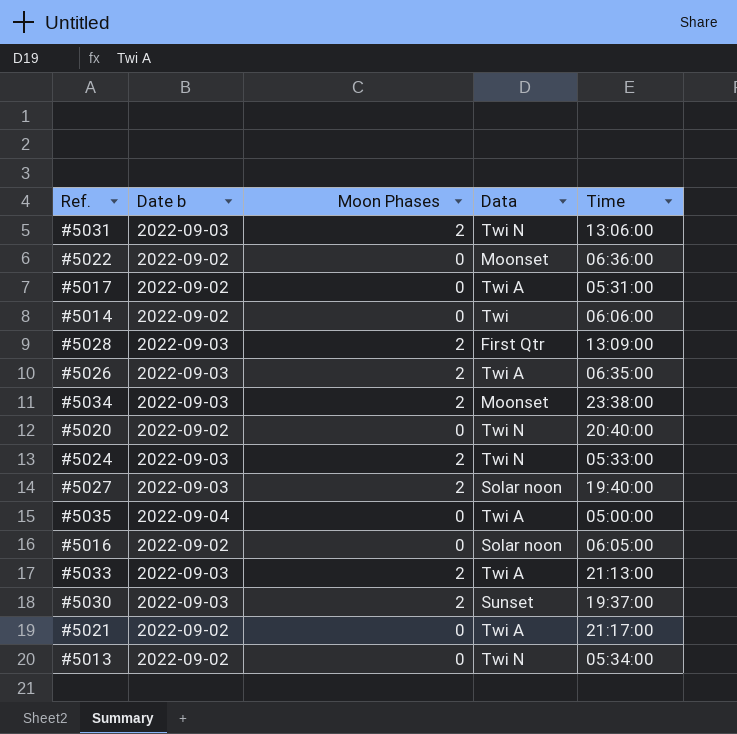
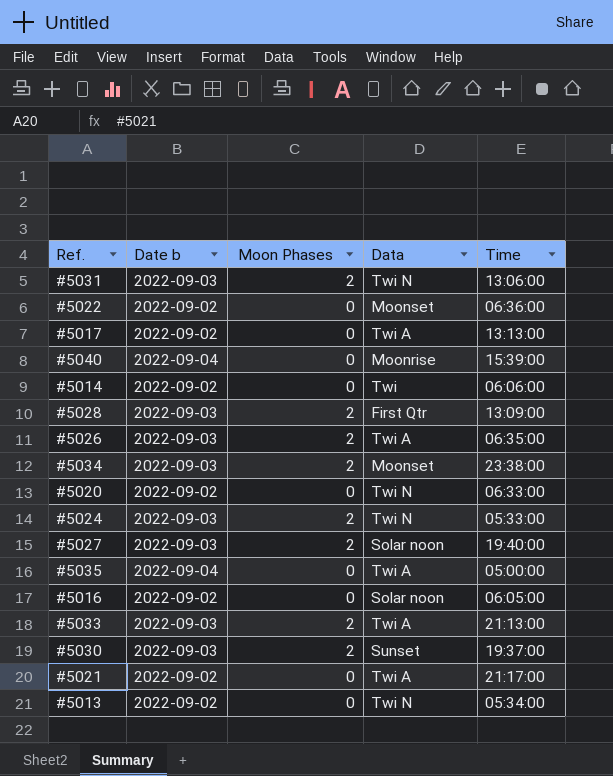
#5017 | Time: 05:31:00 -> 13:13:00
row #5040: none -> 2022-09-04 | 0 | Moonrise | 15:39:00
#5020 | Time: 20:40:00 -> 06:33:00

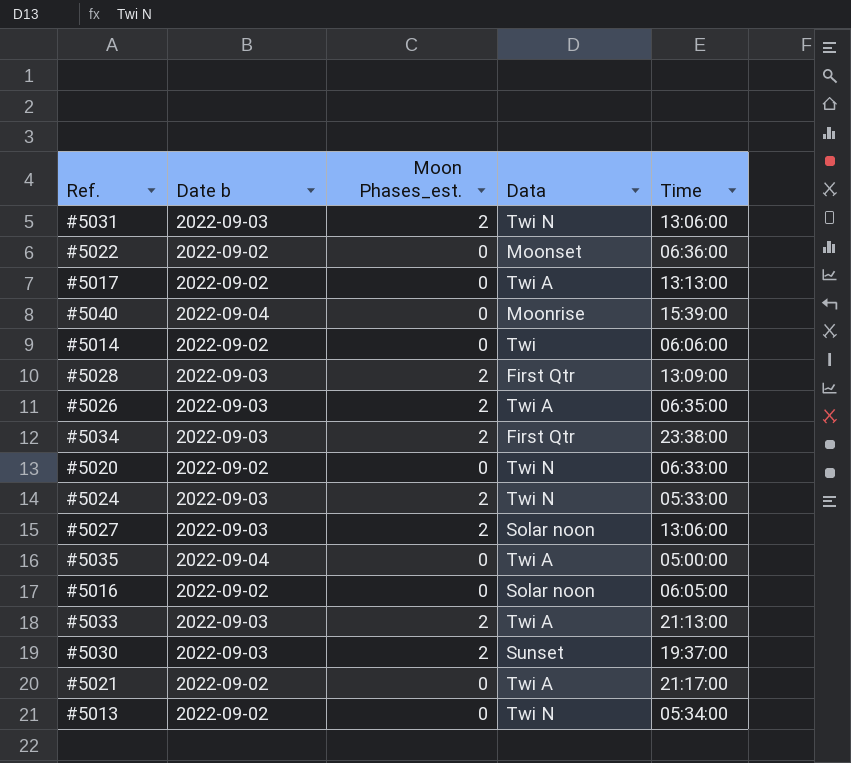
column name: Moon Phases -> Moon Phases_est.
#5034 | Data: Moonset -> First Qtr
#5027 | Time: 19:40:00 -> 13:06:00

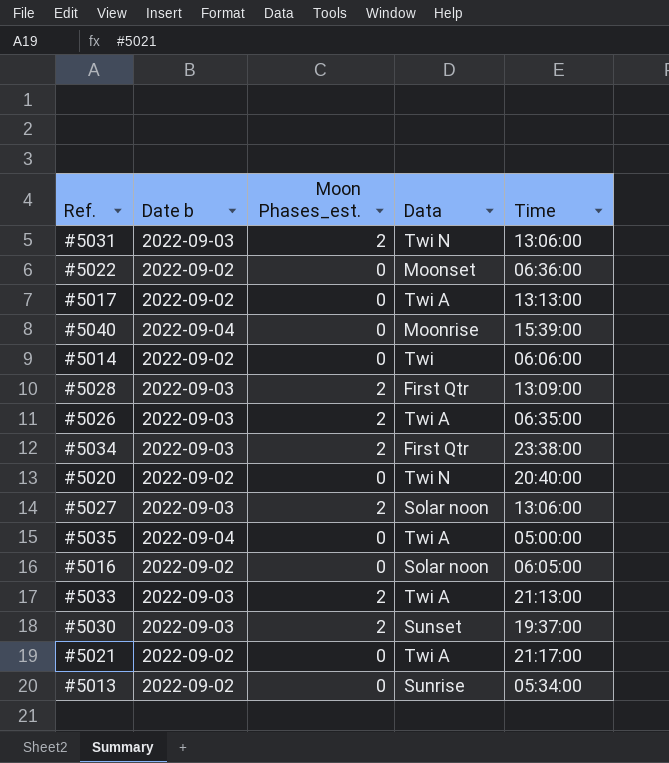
row #5024: 2022-09-03 | 2 | Twi N | 05:33:00 -> none
#5020 | Time: 06:33:00 -> 20:40:00
#5013 | Data: Twi N -> Sunrise

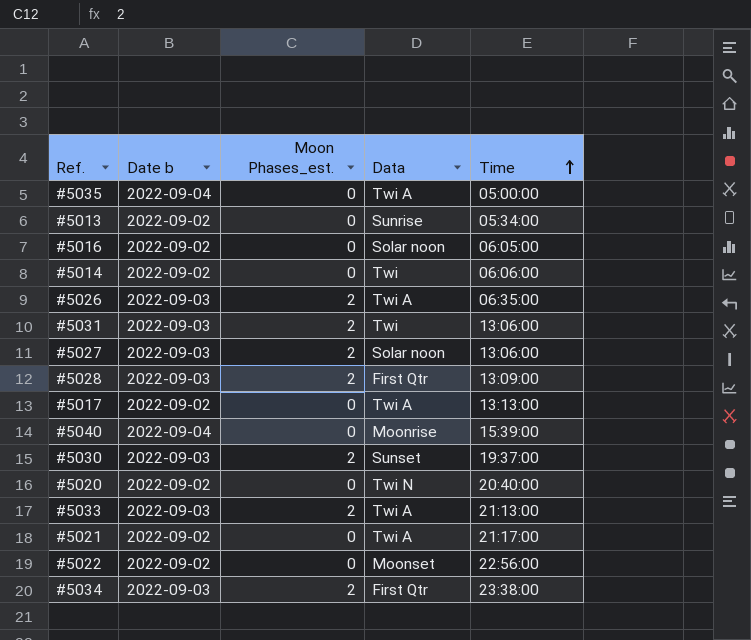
row order: none -> Time ascending
#5031 | Data: Twi N -> Twi
#5022 | Time: 06:36:00 -> 22:56:00

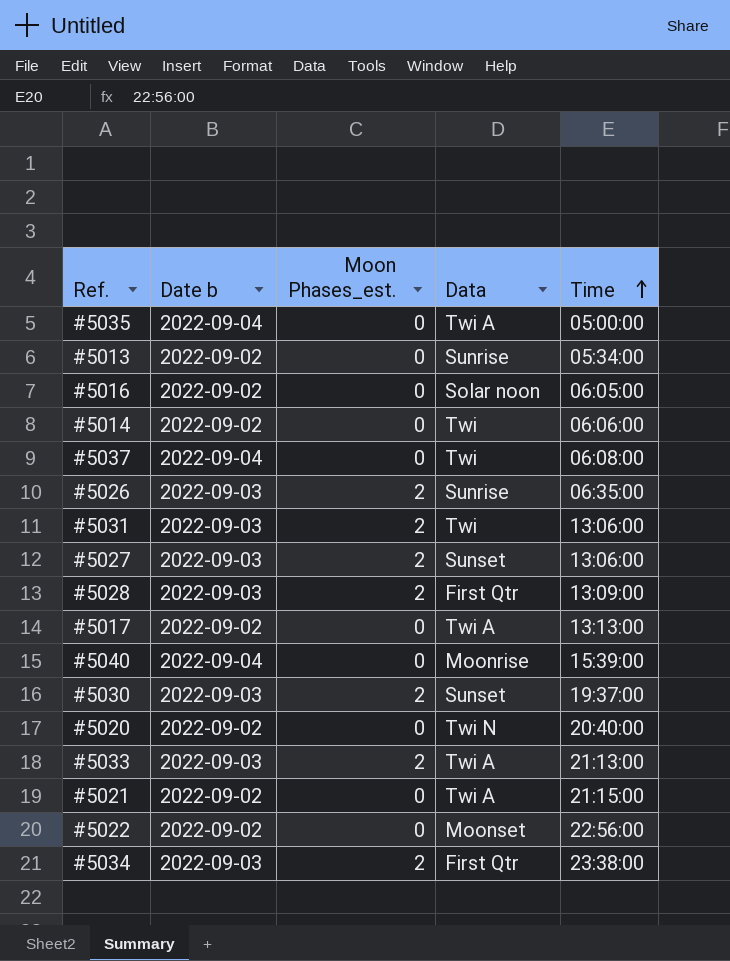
row #5037: none -> 2022-09-04 | 0 | Twi | 06:08:00
#5026 | Data: Twi A -> Sunrise
#5027 | Data: Solar noon -> Sunset
#5021 | Time: 21:17:00 -> 21:15:00

